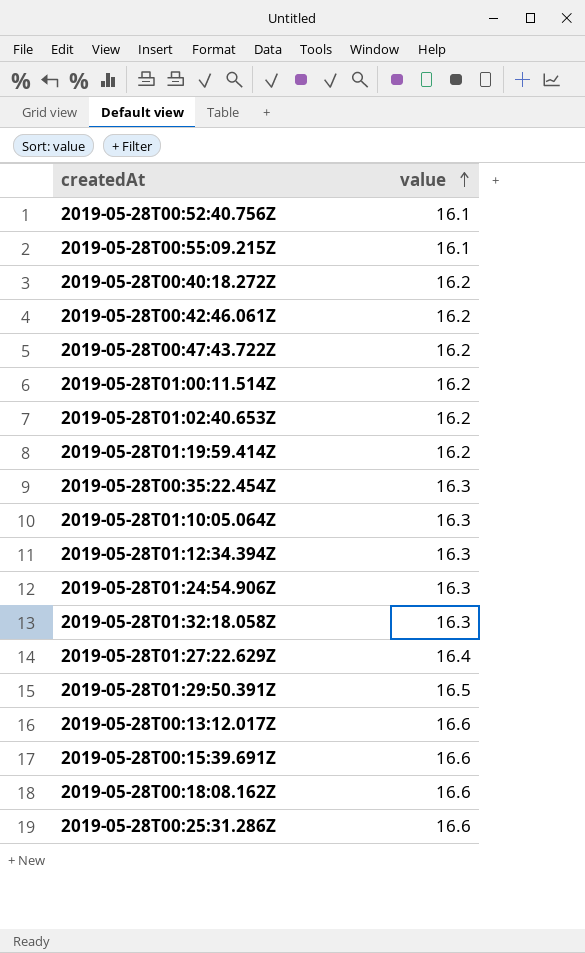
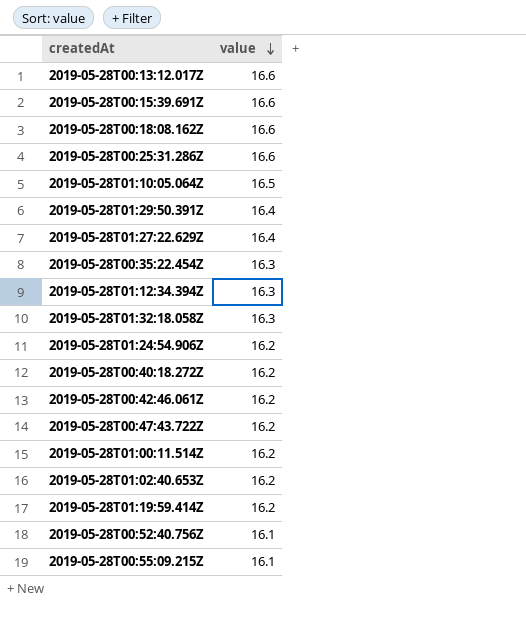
row order: value ascending -> value descending
2019-05-28T01:10:05.064Z | value: 16.3 -> 16.5
2019-05-28T01:29:50.391Z | value: 16.5 -> 16.4
2019-05-28T01:24:54.906Z | value: 16.3 -> 16.2

